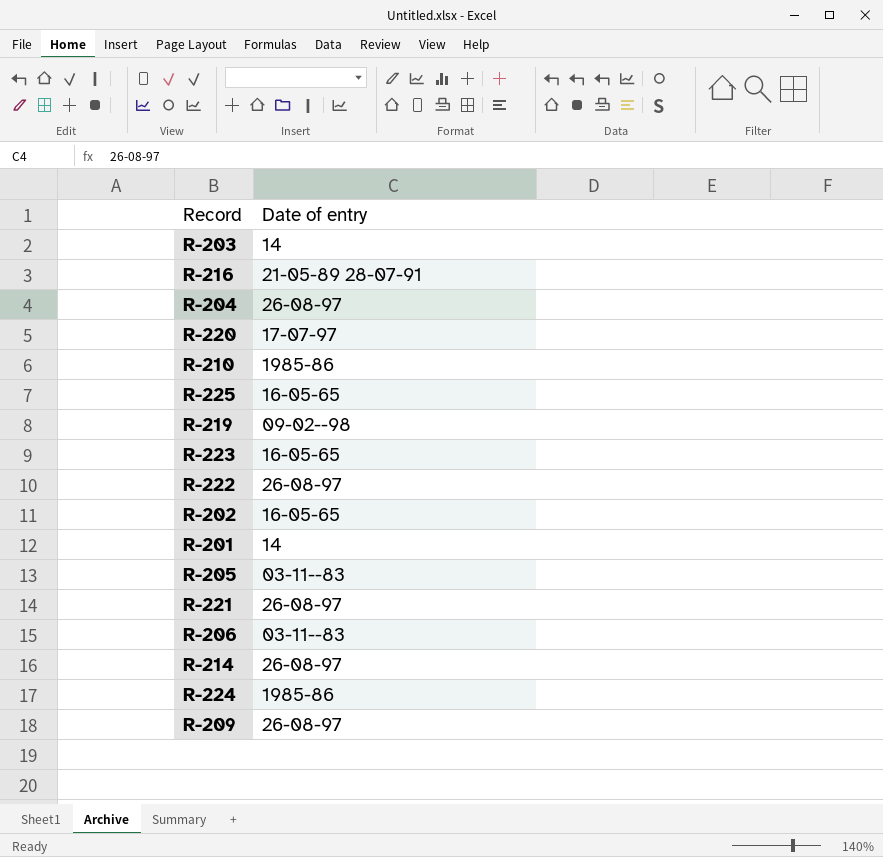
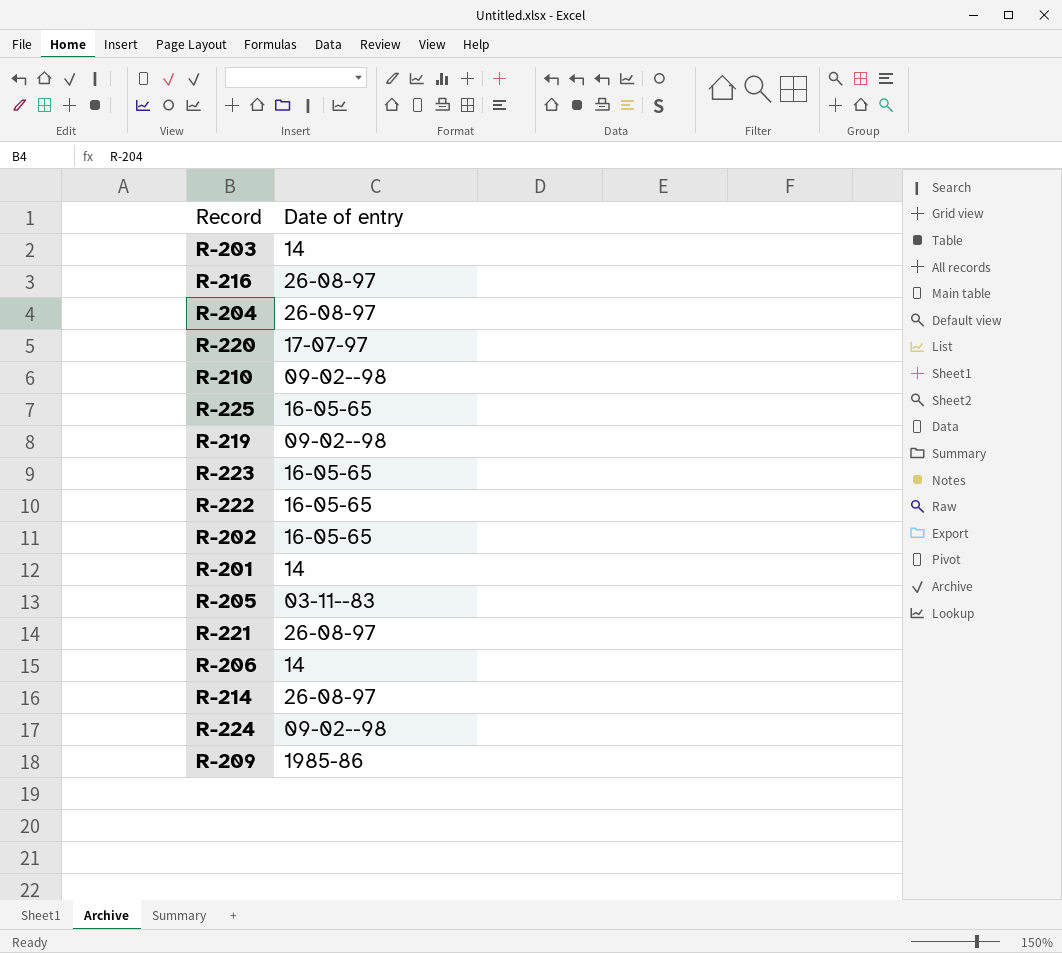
R-216 | Date of entry: 21-05-89 28-07-91 -> 26-08-97
R-210 | Date of entry: 1985-86 -> 09-02--98
R-222 | Date of entry: 26-08-97 -> 16-05-65
R-206 | Date of entry: 03-11--83 -> 14
R-224 | Date of entry: 1985-86 -> 09-02--98
R-209 | Date of entry: 26-08-97 -> 1985-86

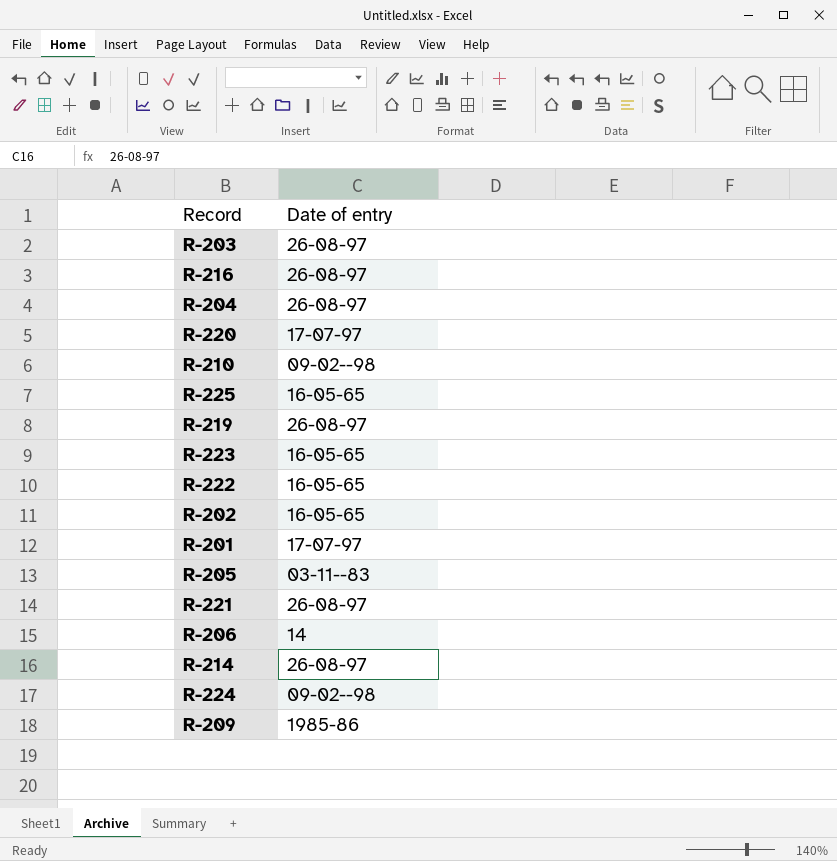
R-203 | Date of entry: 14 -> 26-08-97
R-219 | Date of entry: 09-02--98 -> 26-08-97
R-201 | Date of entry: 14 -> 17-07-97

